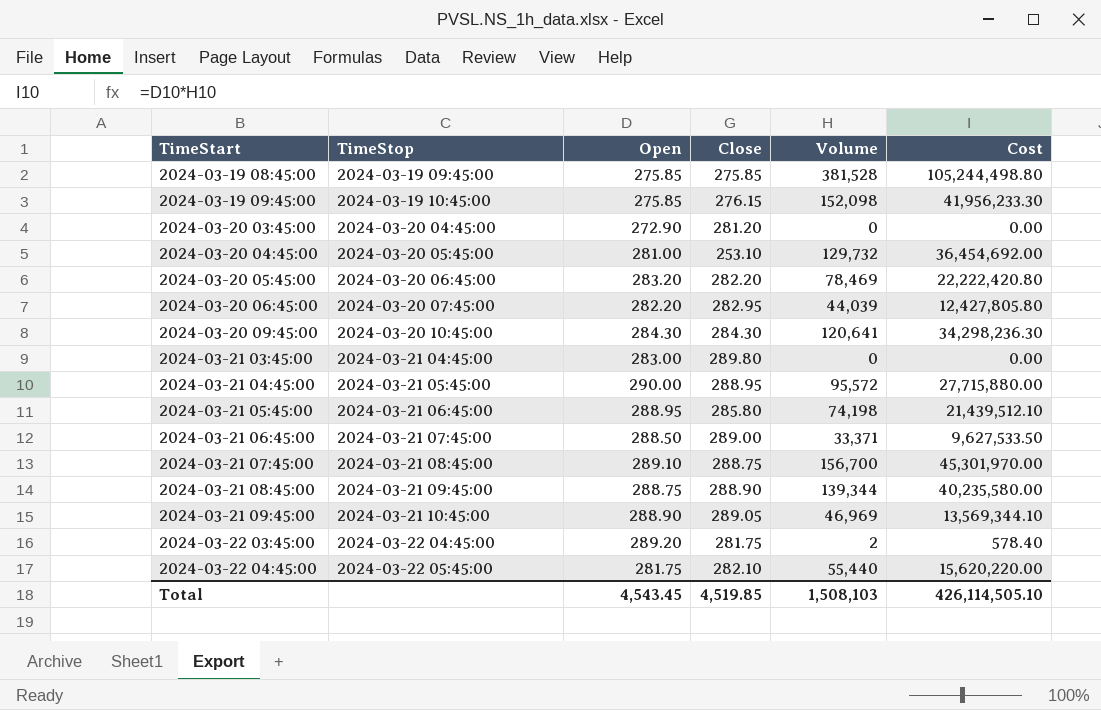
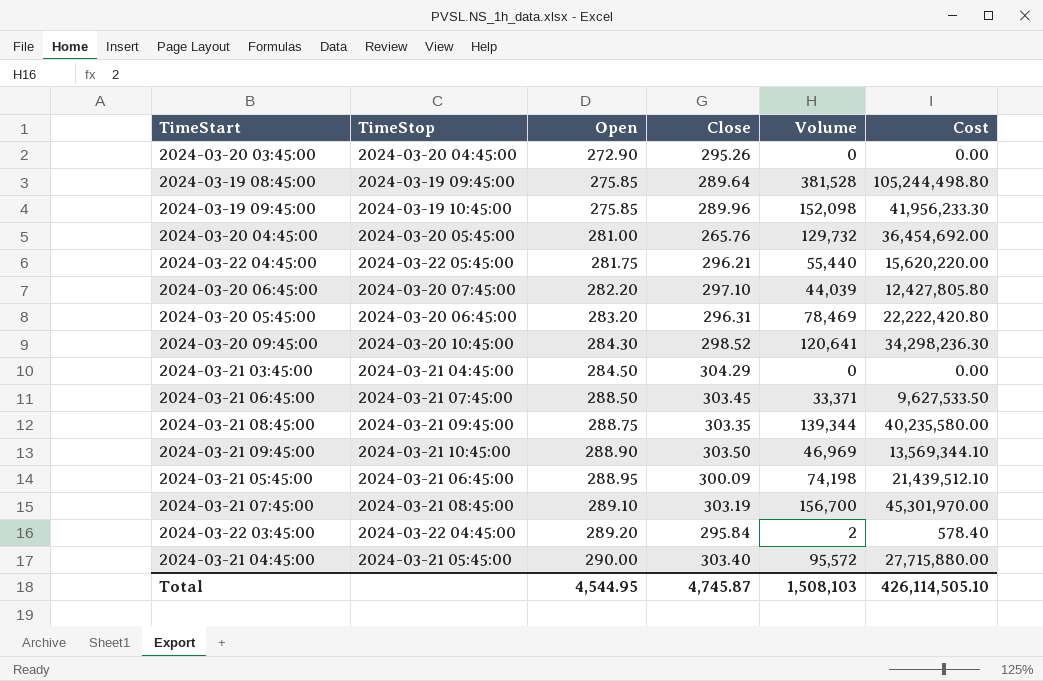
row order: TimeStart ascending -> Open ascending
2024-03-20 03:45:00 | Close: 281.20 -> 295.26
2024-03-19 08:45:00 | Close: 275.85 -> 289.64
2024-03-19 09:45:00 | Close: 276.15 -> 289.96
2024-03-20 04:45:00 | Close: 253.10 -> 265.76
2024-03-22 04:45:00 | Close: 282.10 -> 296.21
2024-03-20 06:45:00 | Close: 282.95 -> 297.10
2024-03-20 05:45:00 | Close: 282.20 -> 296.31
2024-03-20 09:45:00 | Close: 284.30 -> 298.52
2024-03-21 03:45:00 | Open: 283.00 -> 284.50
2024-03-21 03:45:00 | Close: 289.80 -> 304.29
2024-03-21 06:45:00 | Close: 289.00 -> 303.45
2024-03-21 08:45:00 | Close: 288.90 -> 303.35
2024-03-21 09:45:00 | Close: 289.05 -> 303.50
2024-03-21 05:45:00 | Close: 285.80 -> 300.09
2024-03-21 07:45:00 | Close: 288.75 -> 303.19
2024-03-22 03:45:00 | Close: 281.75 -> 295.84
2024-03-21 04:45:00 | Close: 288.95 -> 303.40
Total | Open: 4,543.45 -> 4,544.95
Total | Close: 4,519.85 -> 4,745.87

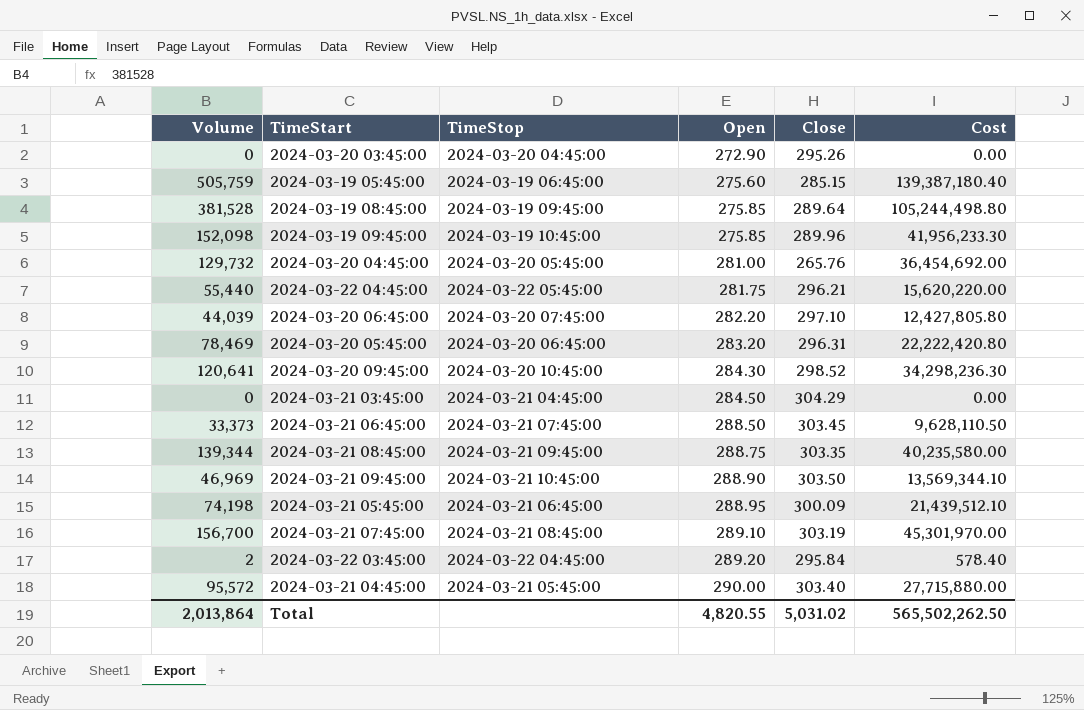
column Volume | position: 5 -> 1
row 2024-03-19 05:45:00: none -> 505,759 | 2024-03-19 06:45:00 | 275.60 | 285.15 | 139,387,180.40
2024-03-21 06:45:00 | Volume: 33,371 -> 33,373
2024-03-21 06:45:00 | Cost: 9,627,533.50 -> 9,628,110.50
Total | Volume: 1,508,103 -> 2,013,864
Total | Open: 4,544.95 -> 4,820.55
Total | Close: 4,745.87 -> 5,031.02
Total | Cost: 426,114,505.10 -> 565,502,262.50

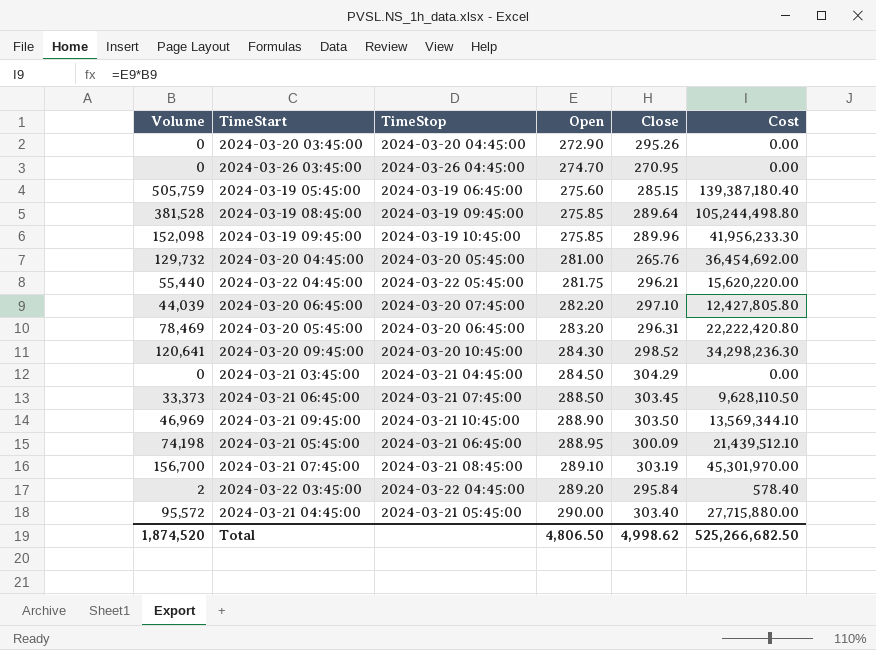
row 2024-03-21 08:45:00: 139,344 | 2024-03-21 09:45:00 | 288.75 | 303.35 | 40,235,580.00 -> none
row 2024-03-26 03:45:00: none -> 0 | 2024-03-26 04:45:00 | 274.70 | 270.95 | 0.00
Total | Volume: 2,013,864 -> 1,874,520
Total | Open: 4,820.55 -> 4,806.50
Total | Close: 5,031.02 -> 4,998.62
Total | Cost: 565,502,262.50 -> 525,266,682.50

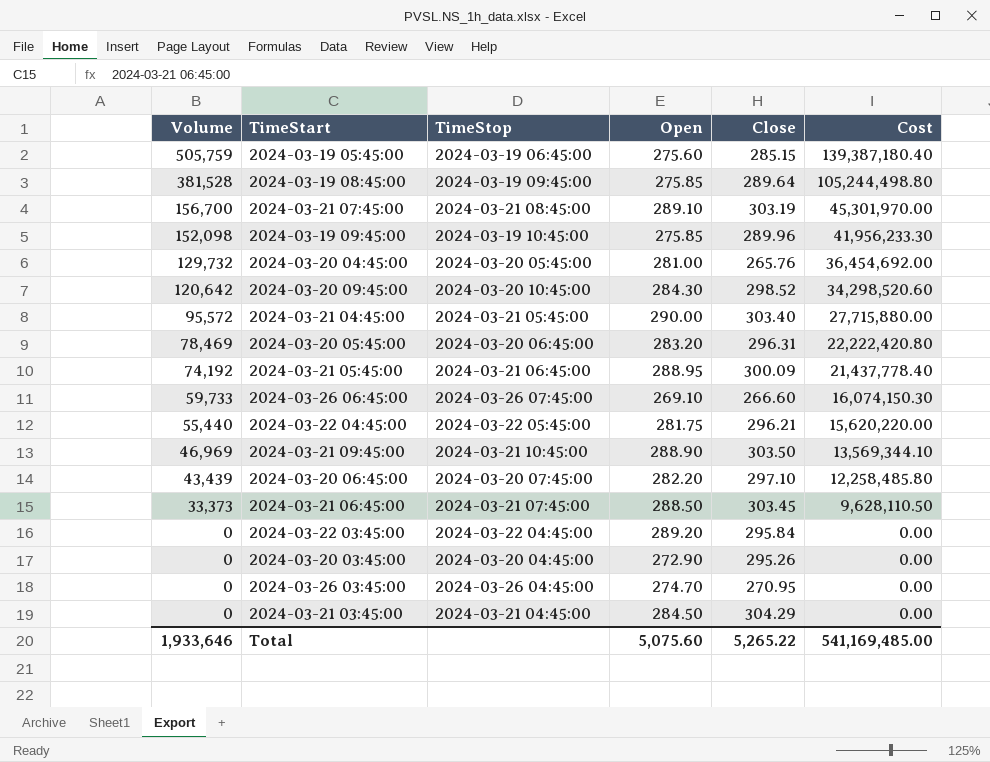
row order: Open ascending -> Volume descending
2024-03-20 09:45:00 | Volume: 120,641 -> 120,642
2024-03-20 09:45:00 | Cost: 34,298,236.30 -> 34,298,520.60
2024-03-21 05:45:00 | Volume: 74,198 -> 74,192
2024-03-21 05:45:00 | Cost: 21,439,512.10 -> 21,437,778.40
row 2024-03-26 06:45:00: none -> 59,733 | 2024-03-26 07:45:00 | 269.10 | 266.60 | 16,074,150.30
2024-03-20 06:45:00 | Volume: 44,039 -> 43,439
2024-03-20 06:45:00 | Cost: 12,427,805.80 -> 12,258,485.80
2024-03-22 03:45:00 | Volume: 2 -> 0
2024-03-22 03:45:00 | Cost: 578.40 -> 0.00
Total | Volume: 1,874,520 -> 1,933,646
Total | Open: 4,806.50 -> 5,075.60
Total | Close: 4,998.62 -> 5,265.22
Total | Cost: 525,266,682.50 -> 541,169,485.00

